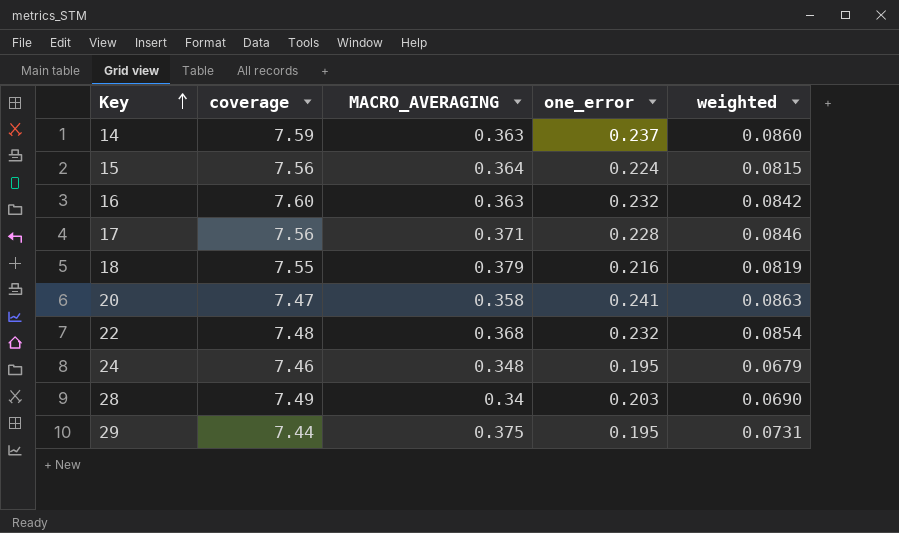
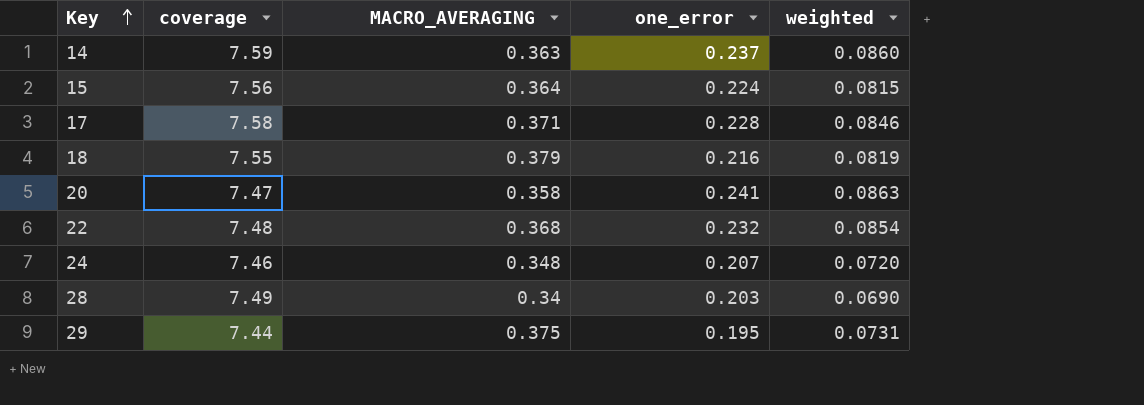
row 16: 7.60 | 0.363 | 0.232 | 0.0842 -> none
17 | coverage: 7.56 -> 7.58
24 | one_error: 0.195 -> 0.207
24 | weighted: 0.0679 -> 0.0720

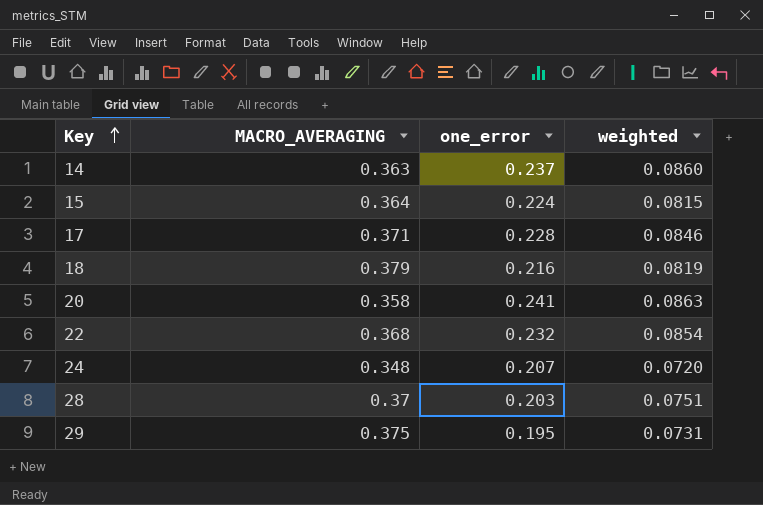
column coverage | position: 2 -> none
28 | MACRO_AVERAGING: 0.34 -> 0.37
28 | weighted: 0.0690 -> 0.0751

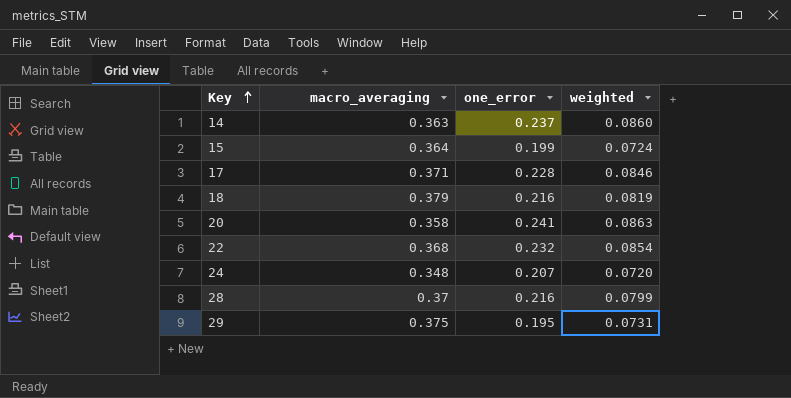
column name: MACRO_AVERAGING -> macro_averaging
15 | one_error: 0.224 -> 0.199
15 | weighted: 0.0815 -> 0.0724
28 | one_error: 0.203 -> 0.216
28 | weighted: 0.0751 -> 0.0799

